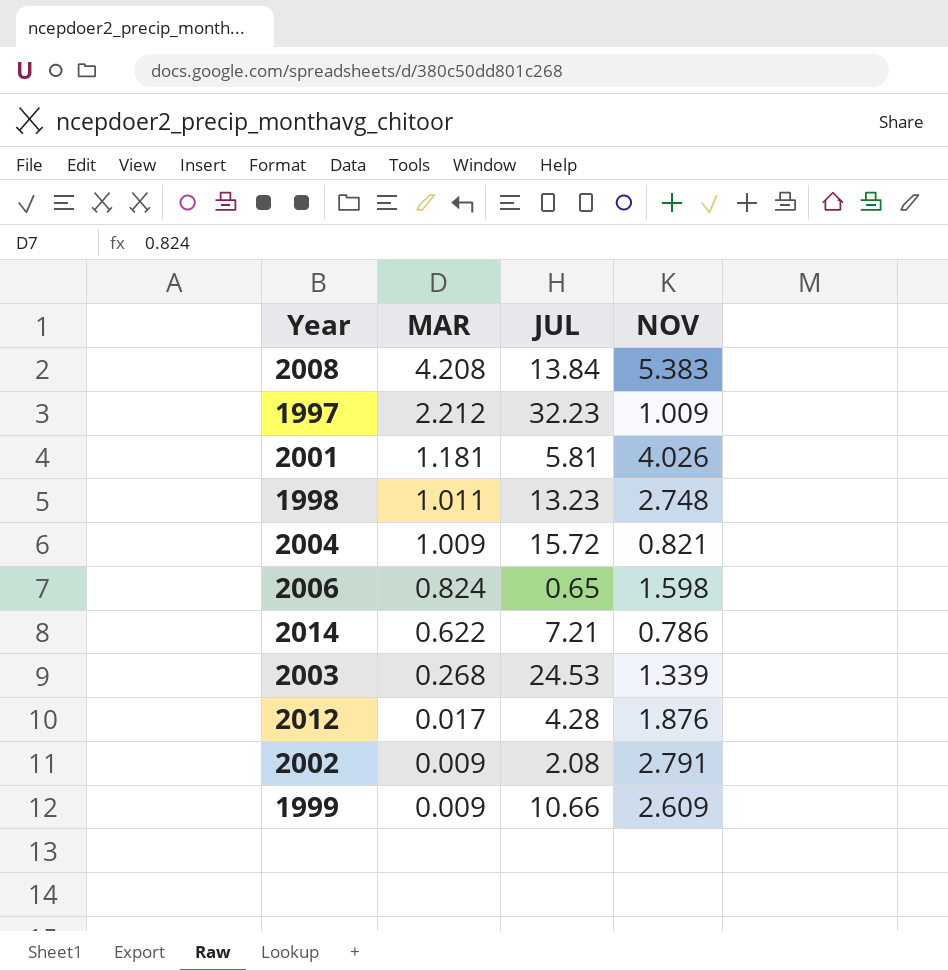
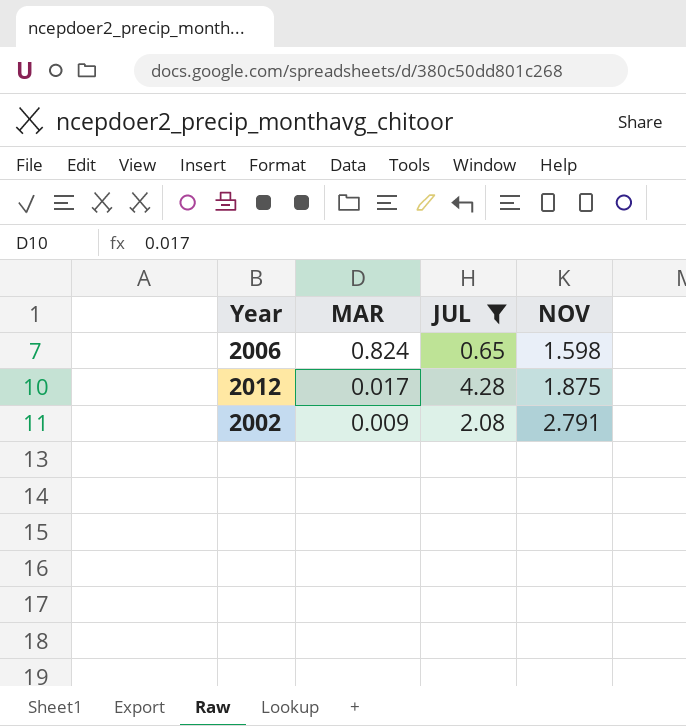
filter: none -> JUL <= 4.28
2012 | NOV: 1.876 -> 1.875

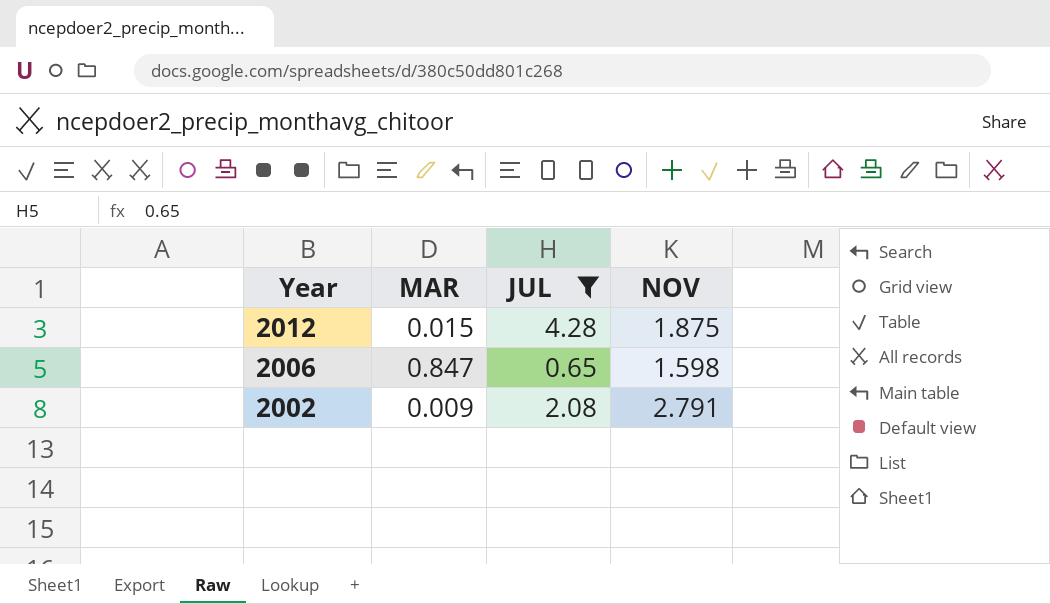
row order: MAR descending -> Year descending
2012 | MAR: 0.017 -> 0.015
2006 | MAR: 0.824 -> 0.847

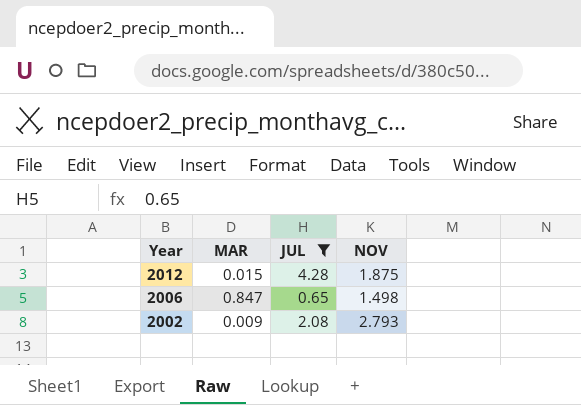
2006 | NOV: 1.598 -> 1.498
2002 | NOV: 2.791 -> 2.793

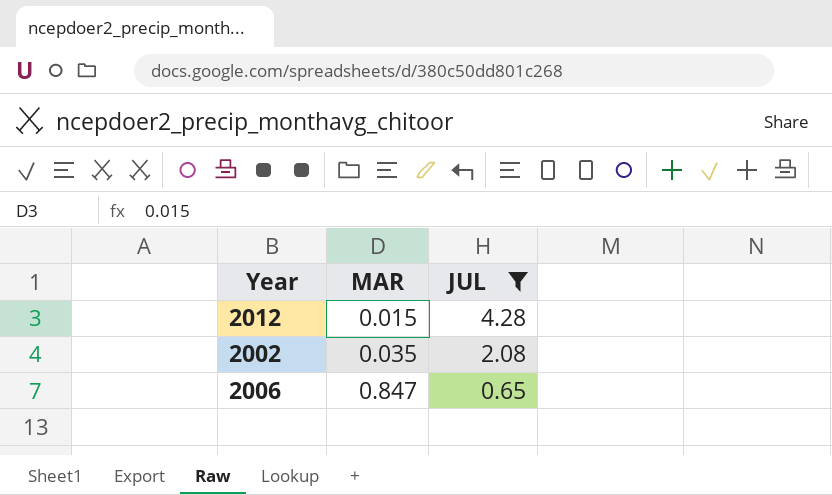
row order: Year descending -> MAR ascending
column NOV | position: 4 -> none
2002 | MAR: 0.009 -> 0.035

